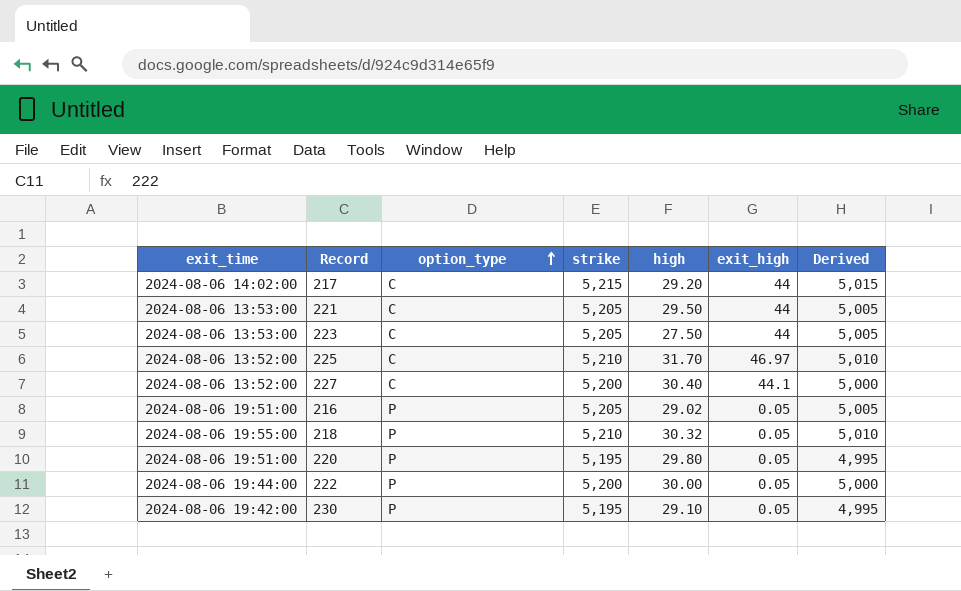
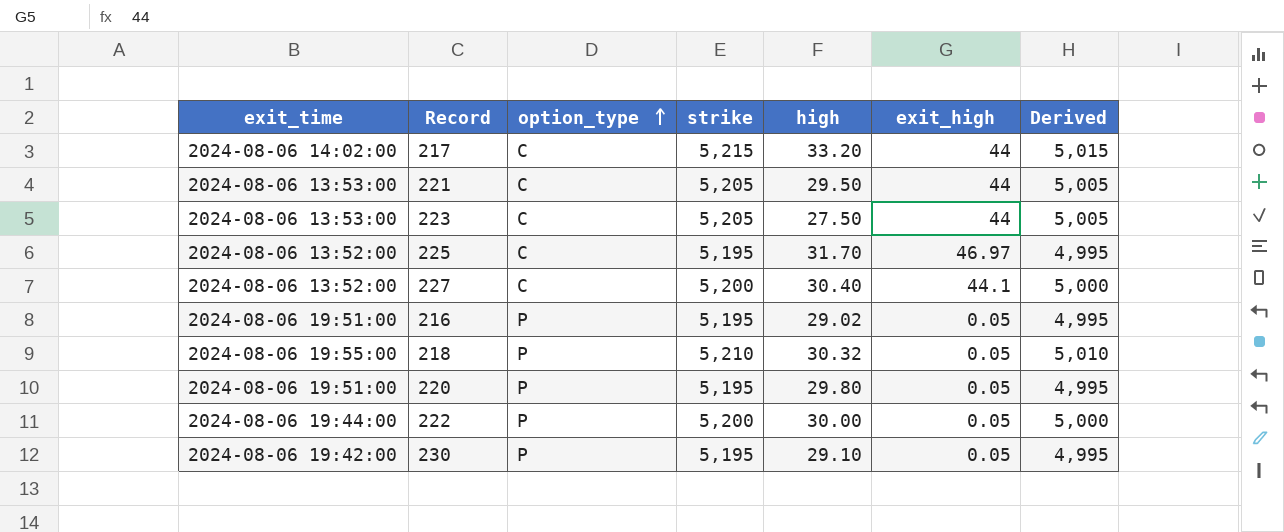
217 | high: 29.20 -> 33.20
225 | strike: 5,210 -> 5,195
225 | Derived: 5,010 -> 4,995
216 | strike: 5,205 -> 5,195
216 | Derived: 5,005 -> 4,995

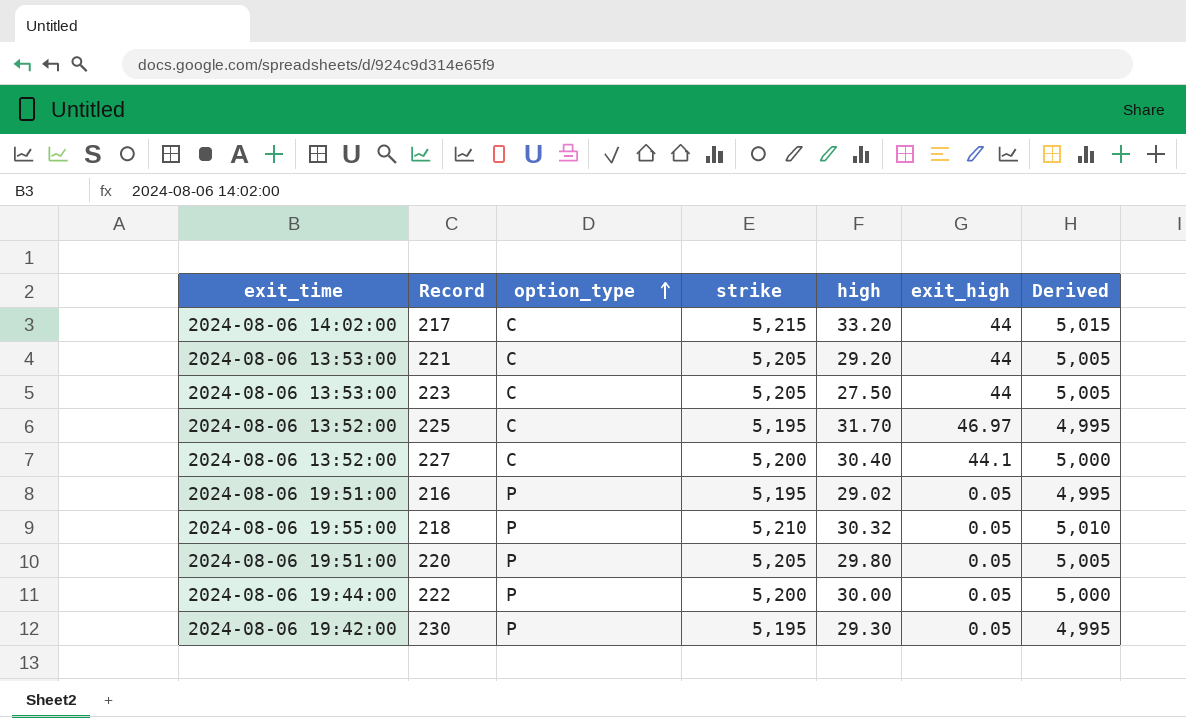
221 | high: 29.50 -> 29.20
220 | strike: 5,195 -> 5,205
220 | Derived: 4,995 -> 5,005
230 | high: 29.10 -> 29.30

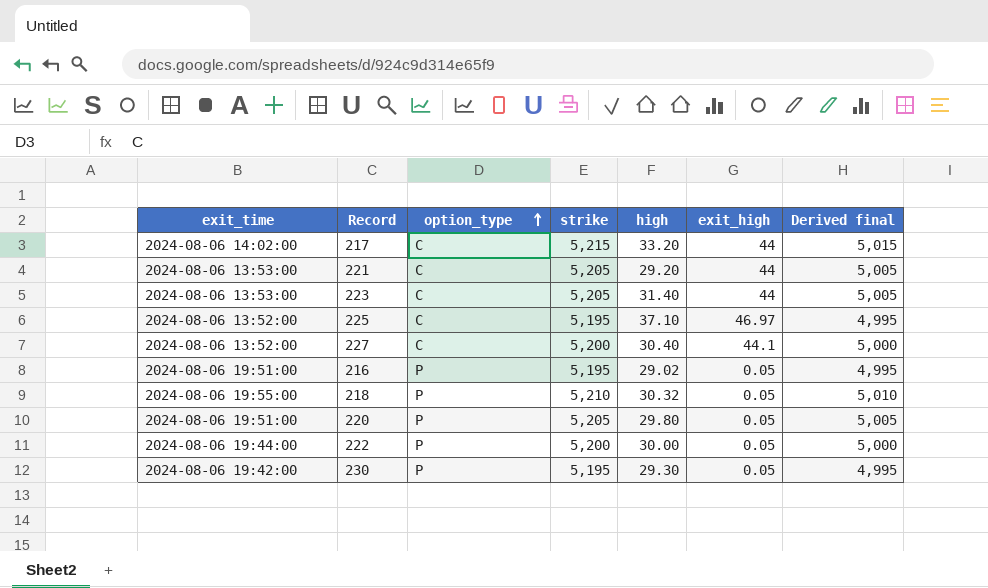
column name: Derived -> Derived final
223 | high: 27.50 -> 31.40
225 | high: 31.70 -> 37.10

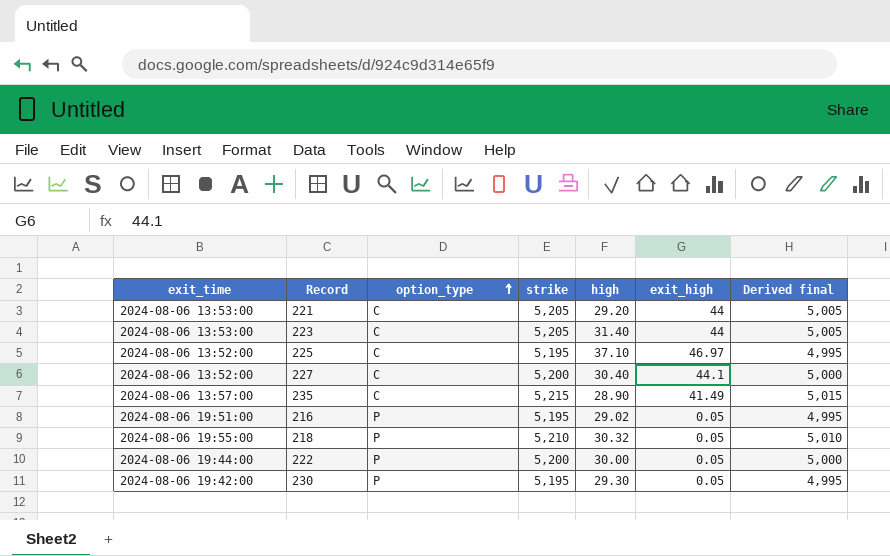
row 217: 2024-08-06 14:02:00 | C | 5,215 | 33.20 | 44 | 5,015 -> none
row 220: 2024-08-06 19:51:00 | P | 5,205 | 29.80 | 0.05 | 5,005 -> none
row 235: none -> 2024-08-06 13:57:00 | C | 5,215 | 28.90 | 41.49 | 5,015

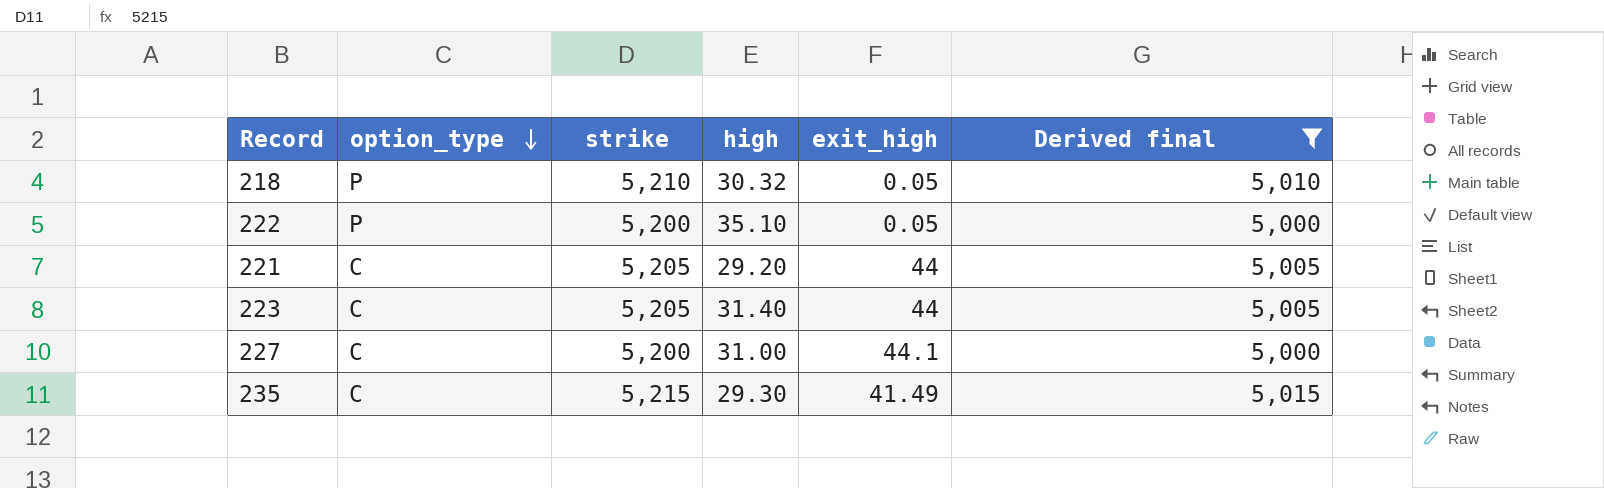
filter: none -> Derived final != 4,995
row order: option_type ascending -> option_type descending
column exit_time | position: 1 -> none
222 | high: 30.00 -> 35.10
227 | high: 30.40 -> 31.00
235 | high: 28.90 -> 29.30

